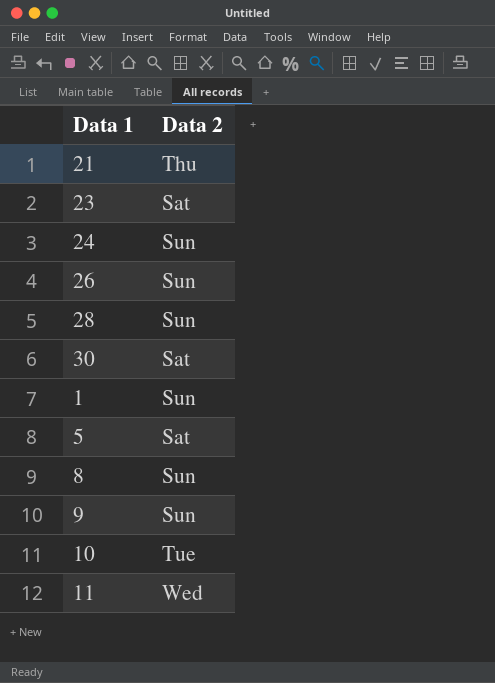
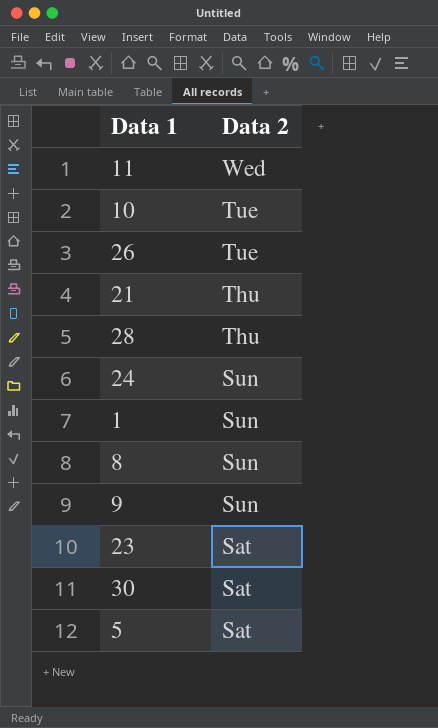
row order: none -> Data 2 descending
26 | Data 2: Sun -> Tue
28 | Data 2: Sun -> Thu

